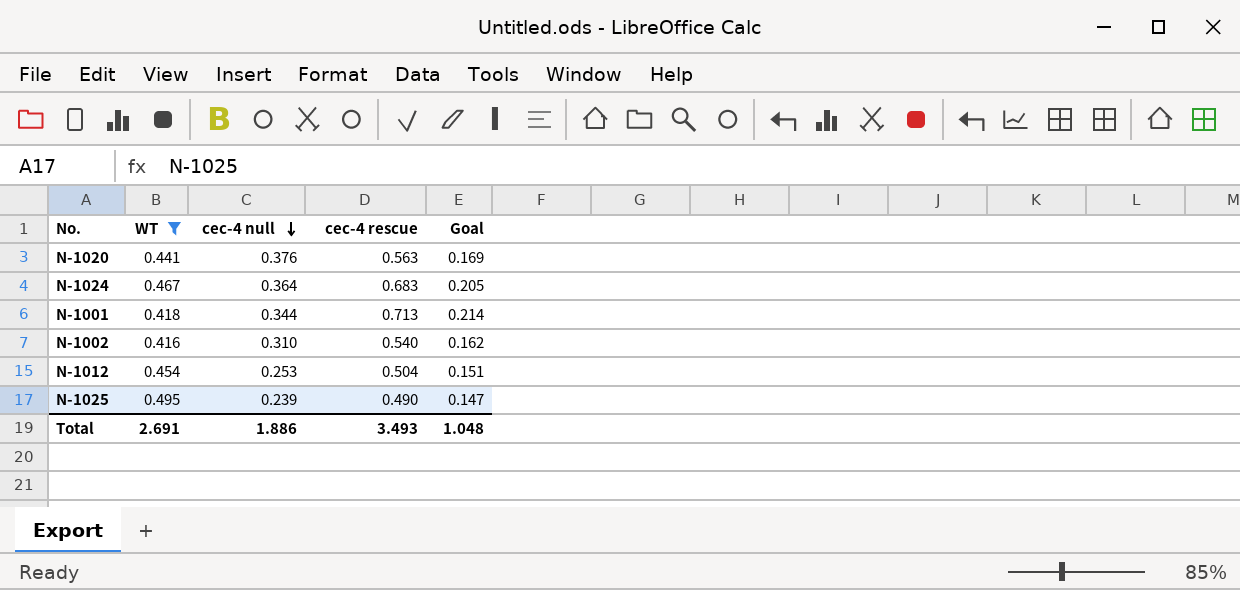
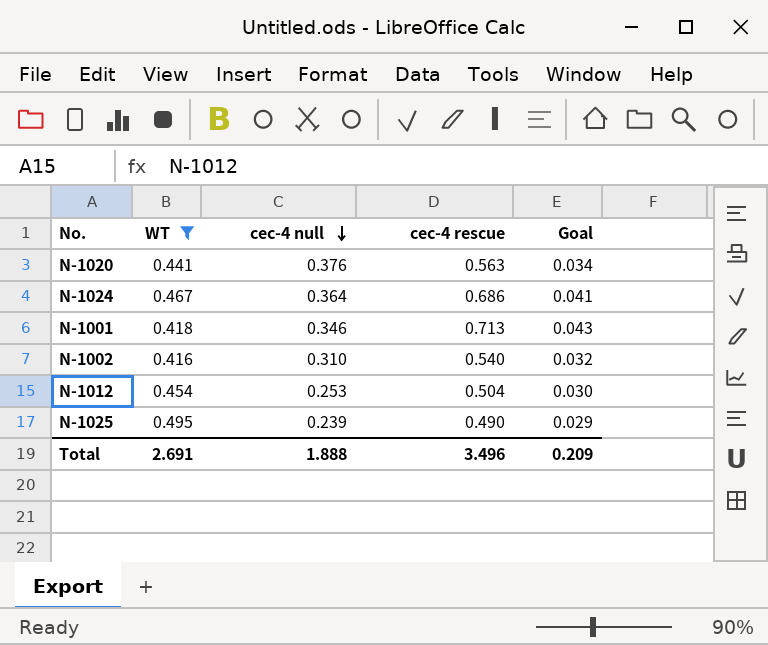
column Goal | formula: [cec-4 rescue] * 0.3 -> [cec-4 rescue] * 0.06
N-1024 | cec-4 rescue: 0.683 -> 0.686
N-1001 | cec-4 null: 0.344 -> 0.346
Total | cec-4 null: 1.886 -> 1.888
Total | cec-4 rescue: 3.493 -> 3.496
Total | Goal: 1.048 -> 0.209

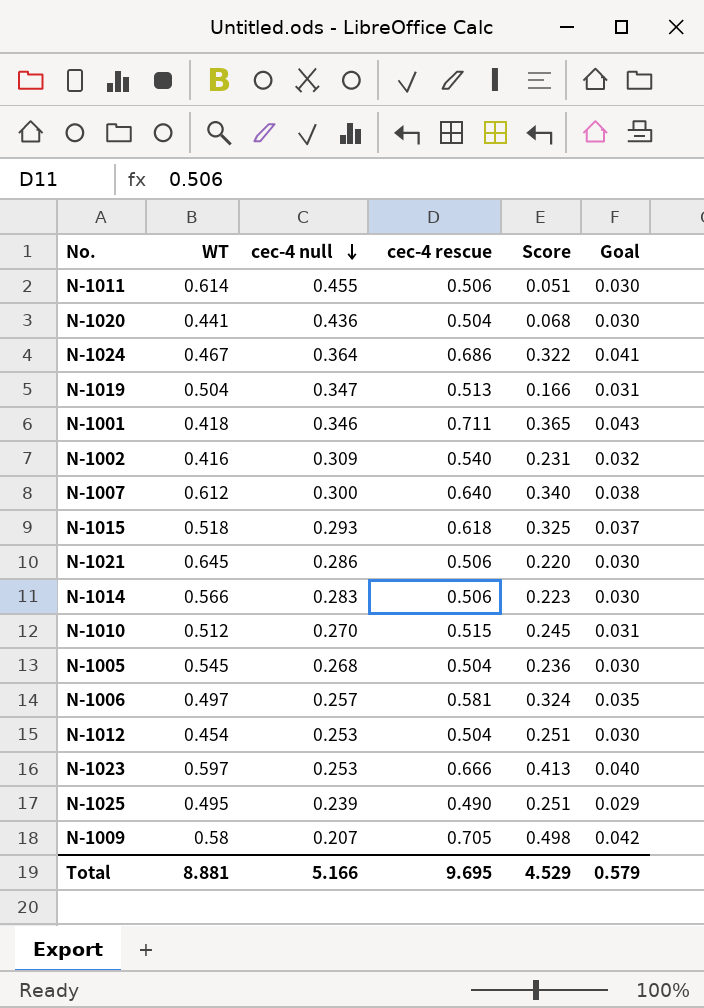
filter: WT <= 0.495 -> none
column Score | formula: none -> [cec-4 rescue] - [cec-4 null]
N-1020 | cec-4 null: 0.376 -> 0.436
N-1020 | cec-4 rescue: 0.563 -> 0.504
N-1020 | Goal: 0.034 -> 0.030
N-1001 | cec-4 rescue: 0.713 -> 0.711
N-1002 | cec-4 null: 0.310 -> 0.309
Total | WT: 2.691 -> 8.881
Total | cec-4 null: 1.888 -> 5.166
Total | cec-4 rescue: 3.496 -> 9.695
Total | Goal: 0.209 -> 0.579

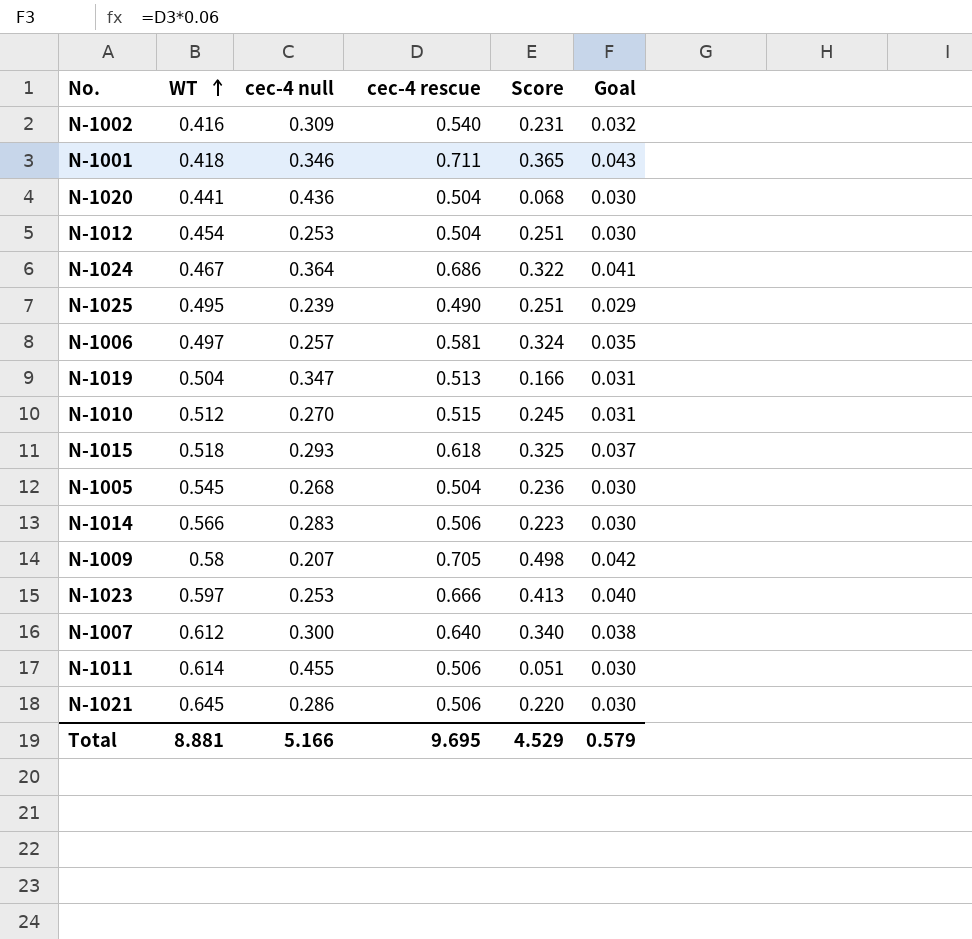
row order: cec-4 null descending -> WT ascending

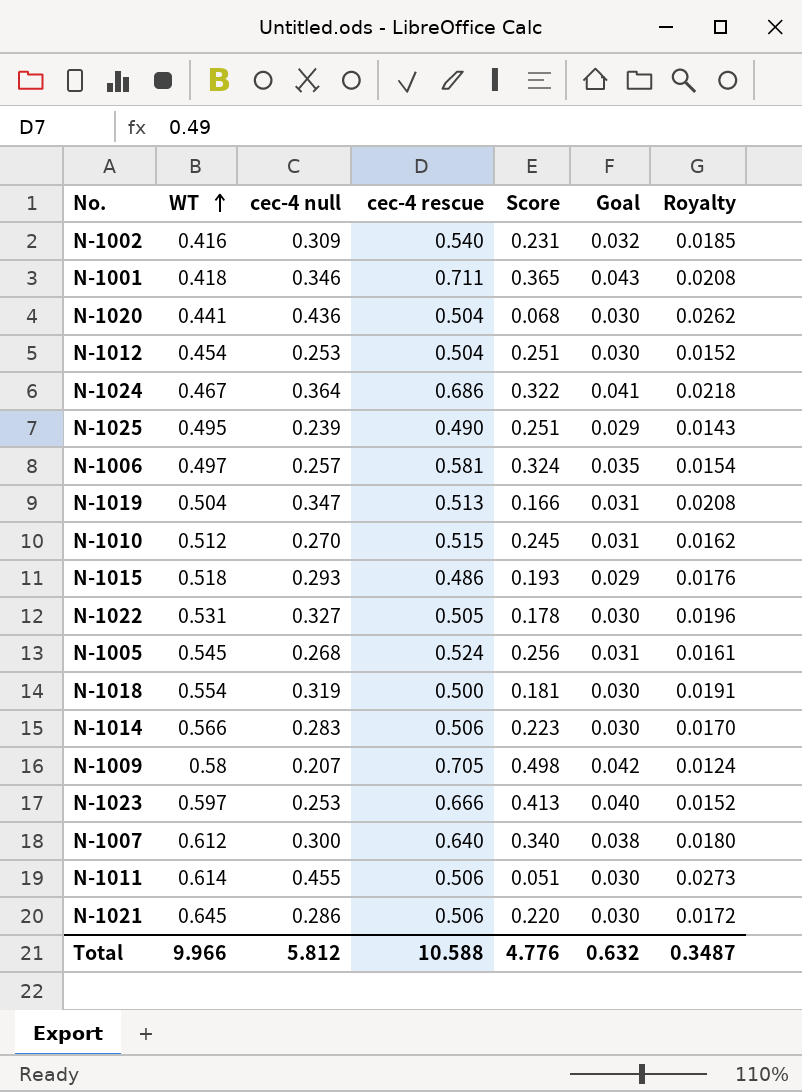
column Royalty | formula: none -> [cec-4 null] * 0.06
N-1015 | cec-4 rescue: 0.618 -> 0.486
N-1015 | Score: 0.325 -> 0.193
N-1015 | Goal: 0.037 -> 0.029
row N-1022: none -> 0.531 | 0.327 | 0.505 | 0.178 | 0.030 | 0.0196
N-1005 | cec-4 rescue: 0.504 -> 0.524
N-1005 | Score: 0.236 -> 0.256
N-1005 | Goal: 0.030 -> 0.031
row N-1018: none -> 0.554 | 0.319 | 0.500 | 0.181 | 0.030 | 0.0191
Total | WT: 8.881 -> 9.966
Total | cec-4 null: 5.166 -> 5.812
Total | cec-4 rescue: 9.695 -> 10.588
Total | Score: 4.529 -> 4.776
Total | Goal: 0.579 -> 0.632

